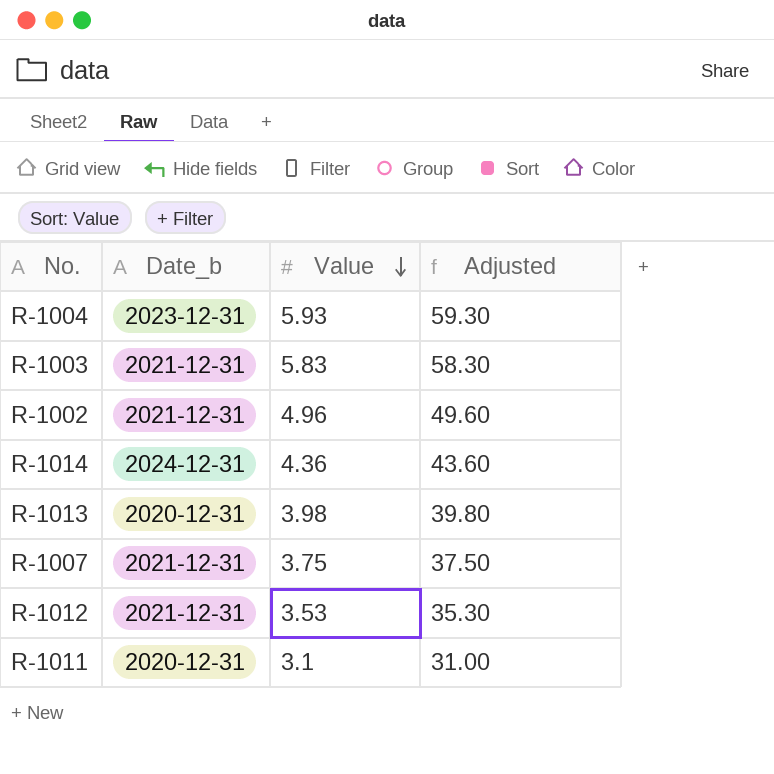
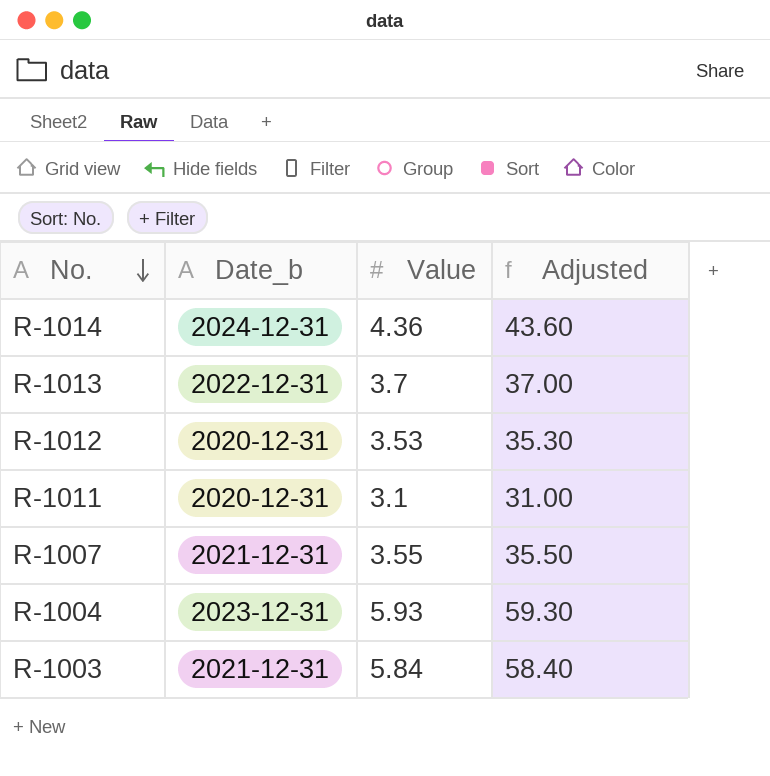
row order: Value descending -> No. descending
row R-1002: 2021-12-31 | 4.96 | 49.60 -> none
R-1013 | Date_b: 2020-12-31 -> 2022-12-31
R-1013 | Value: 3.98 -> 3.7
R-1013 | Adjusted: 39.80 -> 37.00
R-1012 | Date_b: 2021-12-31 -> 2020-12-31
R-1007 | Value: 3.75 -> 3.55
R-1007 | Adjusted: 37.50 -> 35.50
R-1003 | Value: 5.83 -> 5.84
R-1003 | Adjusted: 58.30 -> 58.40

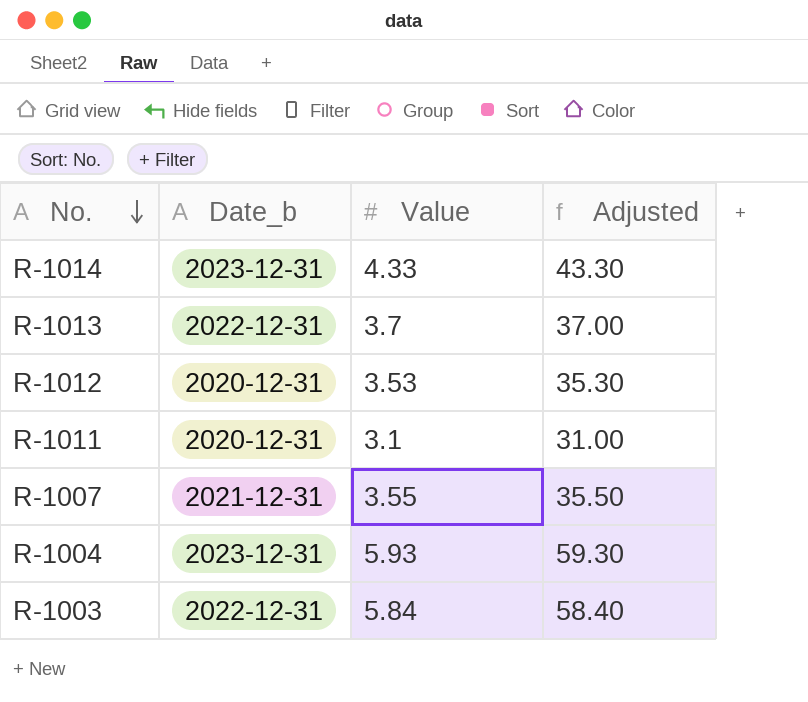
R-1014 | Date_b: 2024-12-31 -> 2023-12-31
R-1014 | Value: 4.36 -> 4.33
R-1014 | Adjusted: 43.60 -> 43.30
R-1003 | Date_b: 2021-12-31 -> 2022-12-31

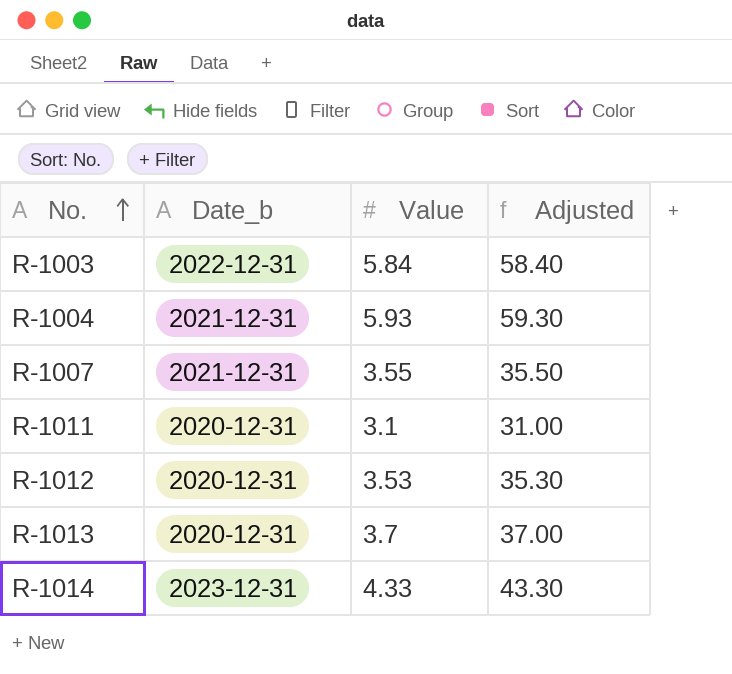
row order: No. descending -> No. ascending
R-1004 | Date_b: 2023-12-31 -> 2021-12-31
R-1013 | Date_b: 2022-12-31 -> 2020-12-31

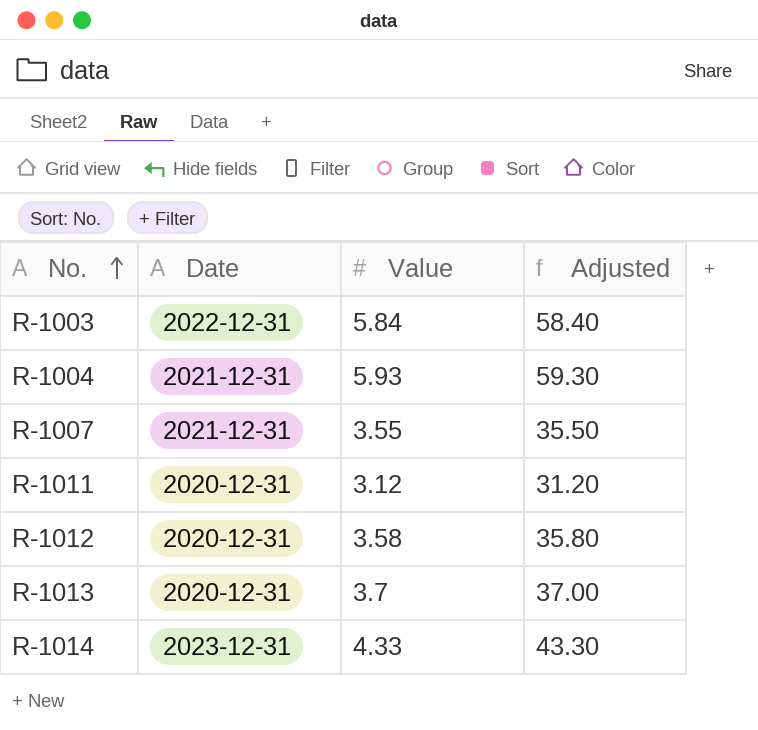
column name: Date_b -> Date
R-1011 | Value: 3.1 -> 3.12
R-1011 | Adjusted: 31.00 -> 31.20
R-1012 | Value: 3.53 -> 3.58
R-1012 | Adjusted: 35.30 -> 35.80

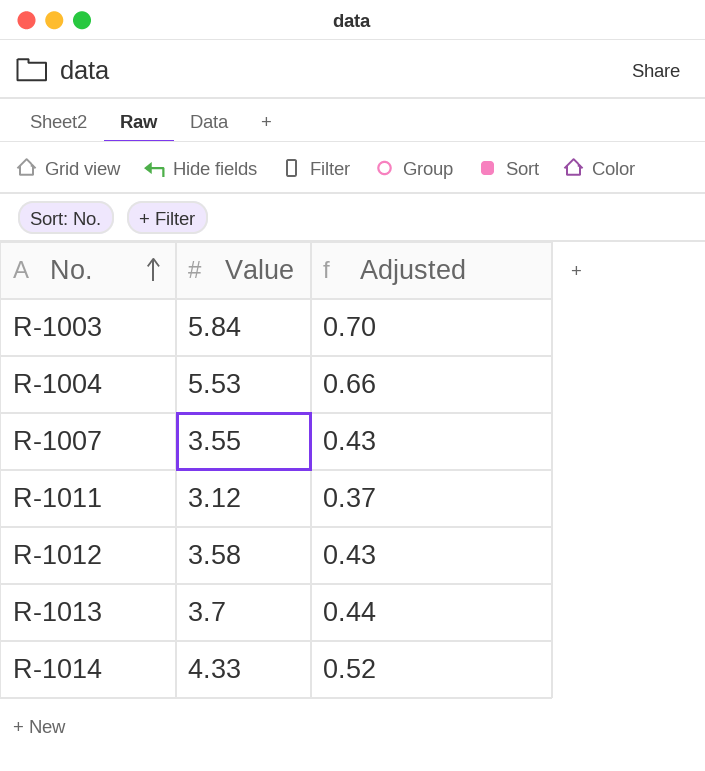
column Date | position: 2 -> none
column Adjusted | formula: [Value] * 10 -> [Value] * 0.12
R-1004 | Value: 5.93 -> 5.53

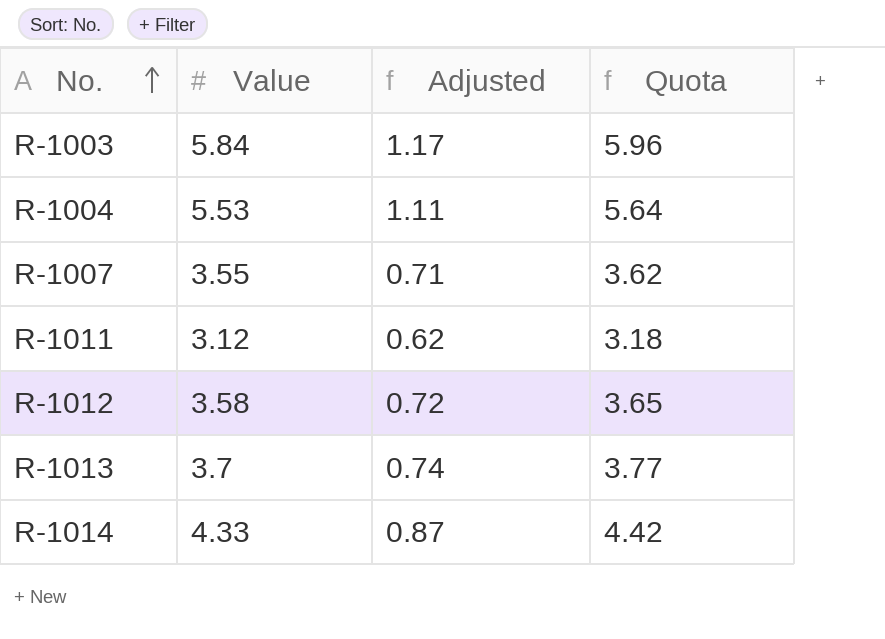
column Adjusted | formula: [Value] * 0.12 -> [Value] * 0.2
column Quota | formula: none -> [Value] * 1.02

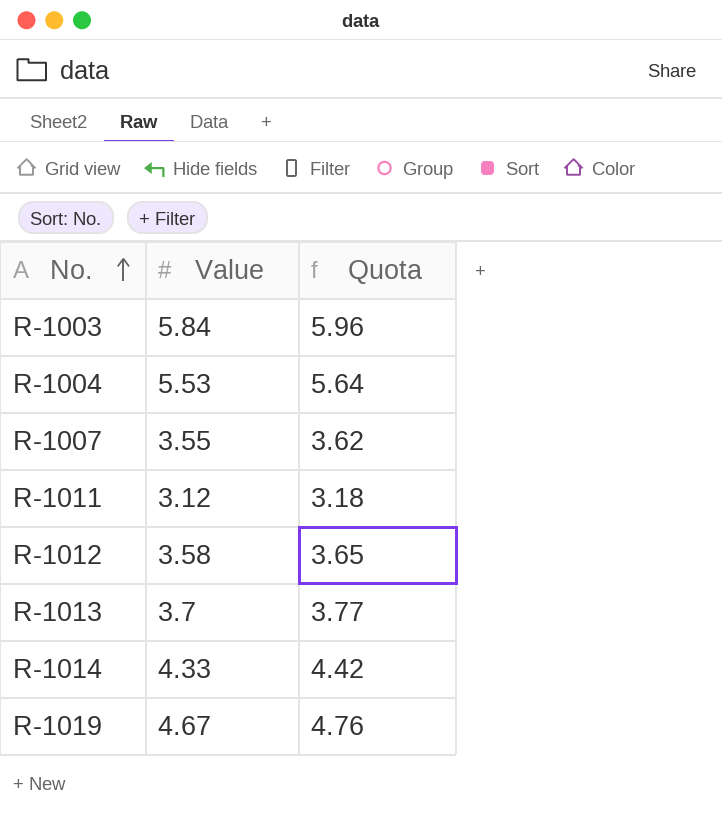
column Adjusted | formula: [Value] * 0.2 -> none
row R-1019: none -> 4.67 | 4.76

